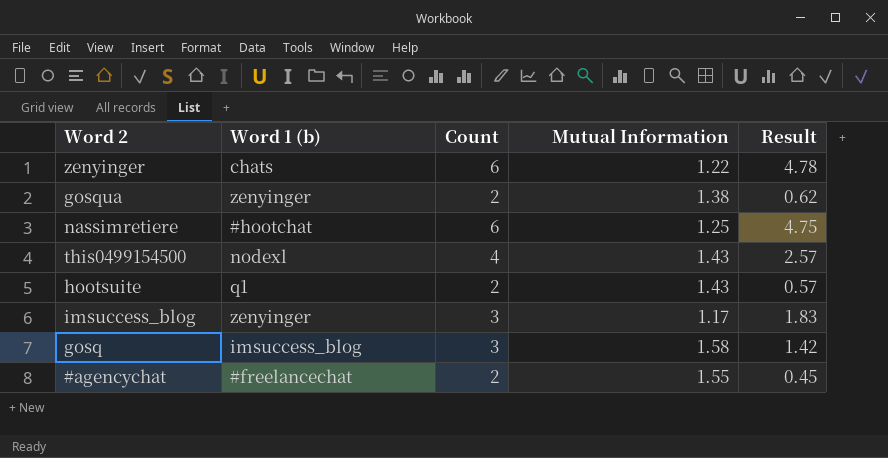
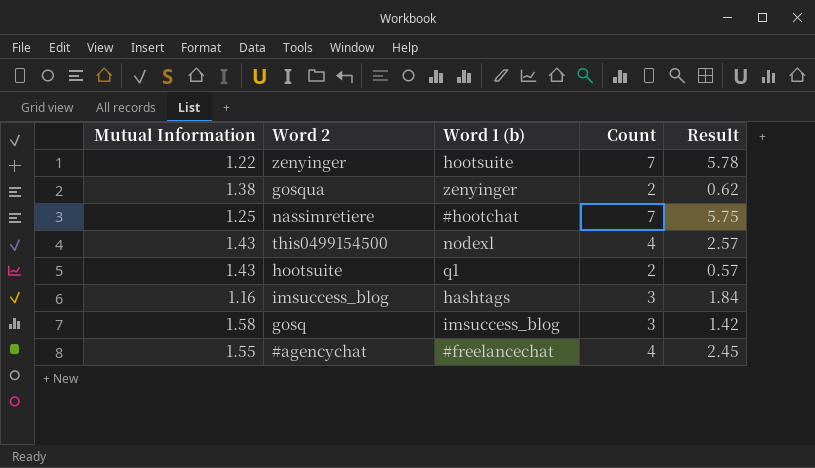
column Mutual Information | position: 4 -> 1
zenyinger | Word 1 (b): chats -> hootsuite
zenyinger | Count: 6 -> 7
zenyinger | Result: 4.78 -> 5.78
nassimretiere | Count: 6 -> 7
nassimretiere | Result: 4.75 -> 5.75
imsuccess_blog | Mutual Information: 1.17 -> 1.16
imsuccess_blog | Word 1 (b): zenyinger -> hashtags
imsuccess_blog | Result: 1.83 -> 1.84
#agencychat | Count: 2 -> 4
#agencychat | Result: 0.45 -> 2.45

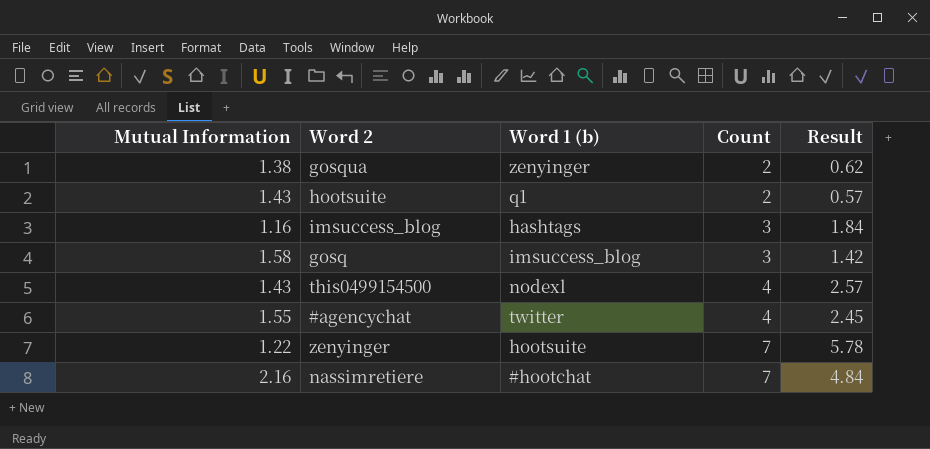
row order: none -> Count ascending
#agencychat | Word 1 (b): #freelancechat -> twitter
nassimretiere | Mutual Information: 1.25 -> 2.16
nassimretiere | Result: 5.75 -> 4.84

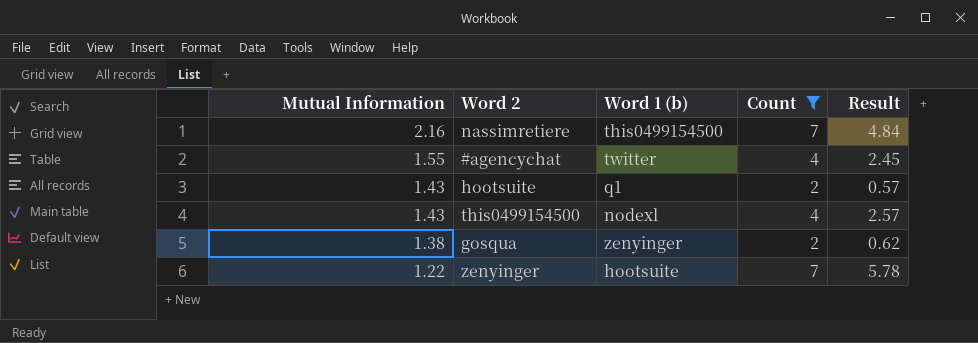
filter: none -> Count != 3
row order: Count ascending -> Mutual Information descending
nassimretiere | Word 1 (b): #hootchat -> this0499154500

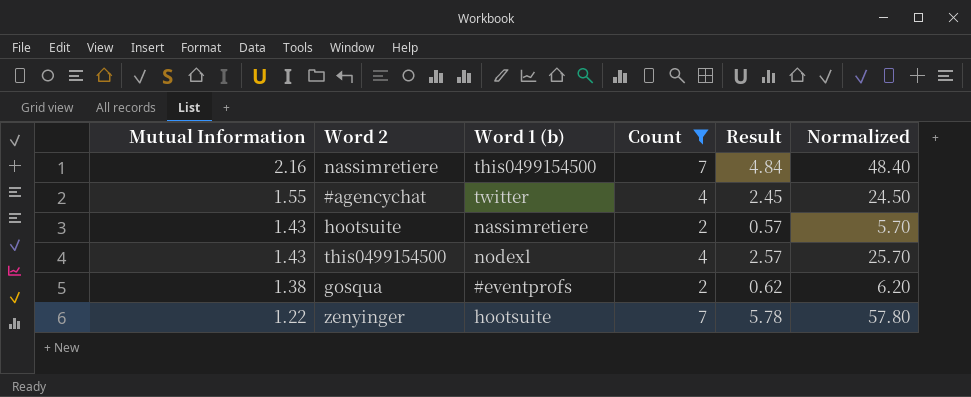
column Normalized | formula: none -> [Result] * 10
hootsuite | Word 1 (b): q1 -> nassimretiere
gosqua | Word 1 (b): zenyinger -> #eventprofs

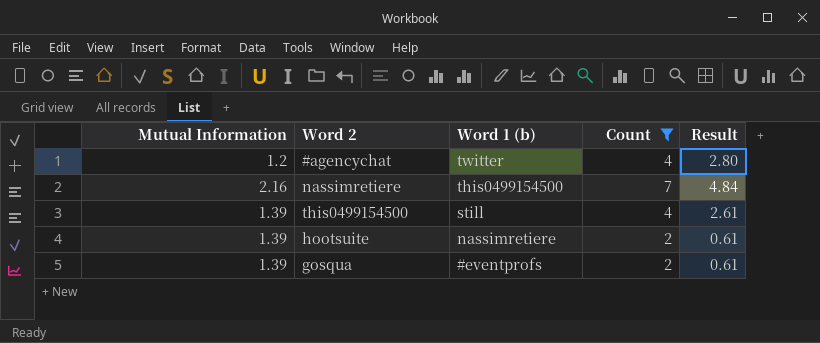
row order: Mutual Information descending -> Word 1 (b) descending
column Normalized | formula: [Result] * 10 -> none
row zenyinger: 1.22 | hootsuite | 7 | 5.78 | 57.80 -> none
#agencychat | Mutual Information: 1.55 -> 1.2
#agencychat | Result: 2.45 -> 2.80
this0499154500 | Mutual Information: 1.43 -> 1.39
this0499154500 | Word 1 (b): nodexl -> still
this0499154500 | Result: 2.57 -> 2.61
hootsuite | Mutual Information: 1.43 -> 1.39
hootsuite | Result: 0.57 -> 0.61
gosqua | Mutual Information: 1.38 -> 1.39
gosqua | Result: 0.62 -> 0.61

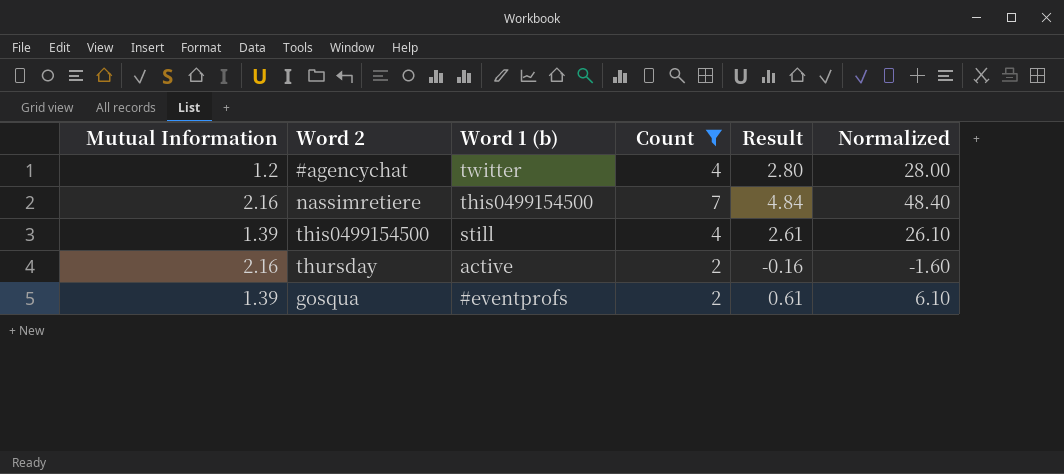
column Normalized | formula: none -> [Result] * 10
row hootsuite: 1.39 | nassimretiere | 2 | 0.61 -> none
row thursday: none -> 2.16 | active | 2 | -0.16 | -1.60

